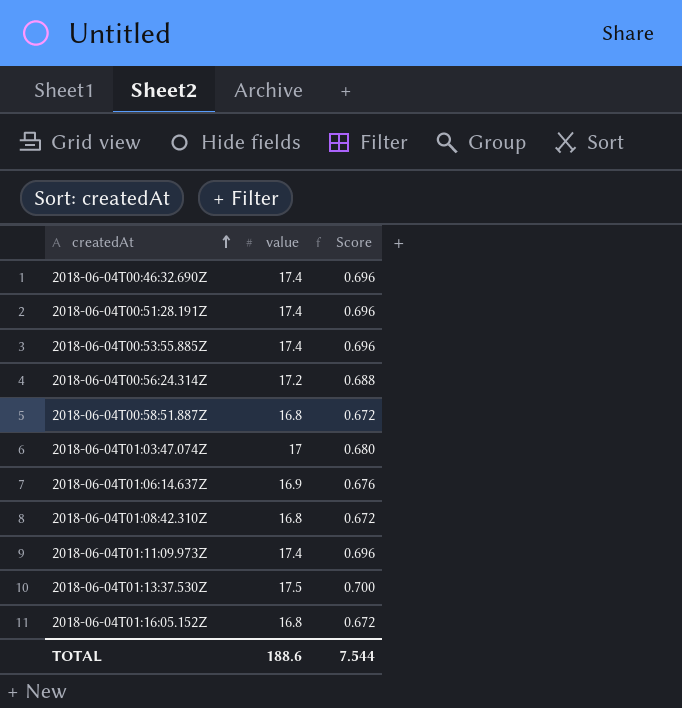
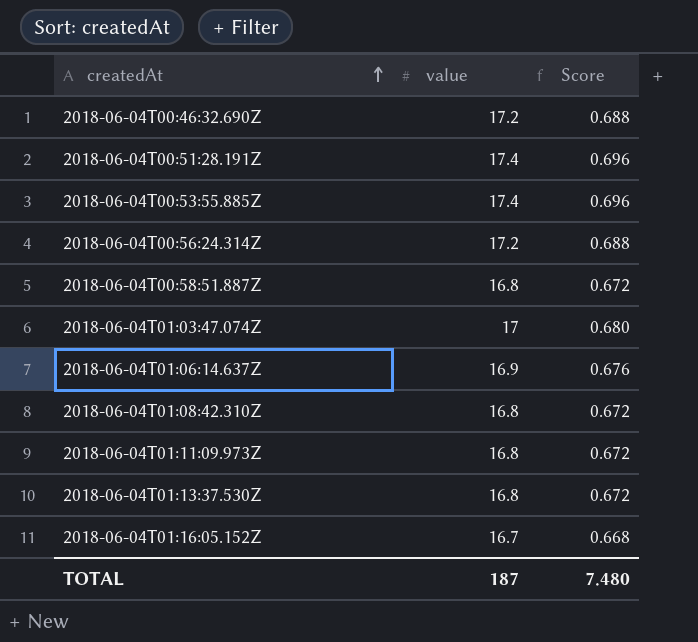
2018-06-04T00:46:32.690Z | value: 17.4 -> 17.2
2018-06-04T00:46:32.690Z | Score: 0.696 -> 0.688
2018-06-04T01:11:09.973Z | value: 17.4 -> 16.8
2018-06-04T01:11:09.973Z | Score: 0.696 -> 0.672
2018-06-04T01:13:37.530Z | value: 17.5 -> 16.8
2018-06-04T01:13:37.530Z | Score: 0.700 -> 0.672
2018-06-04T01:16:05.152Z | value: 16.8 -> 16.7
2018-06-04T01:16:05.152Z | Score: 0.672 -> 0.668
TOTAL | value: 188.6 -> 187
TOTAL | Score: 7.544 -> 7.480

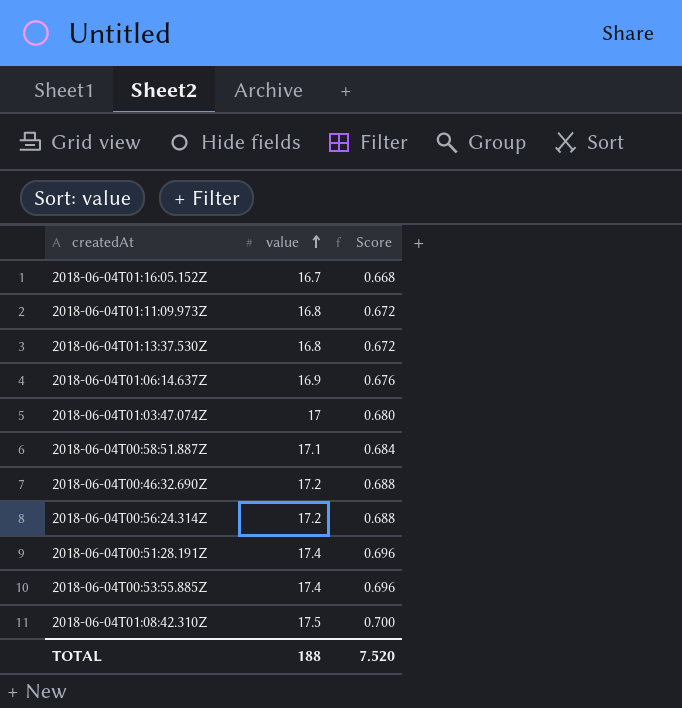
row order: createdAt ascending -> value ascending
2018-06-04T00:58:51.887Z | value: 16.8 -> 17.1
2018-06-04T00:58:51.887Z | Score: 0.672 -> 0.684
2018-06-04T01:08:42.310Z | value: 16.8 -> 17.5
2018-06-04T01:08:42.310Z | Score: 0.672 -> 0.700
TOTAL | value: 187 -> 188
TOTAL | Score: 7.480 -> 7.520

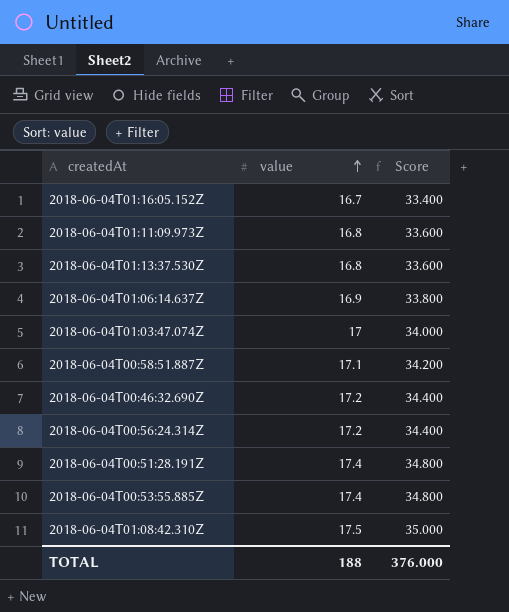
column Score | formula: [value] * 0.04 -> [value] * 2
TOTAL | Score: 7.520 -> 376.000

